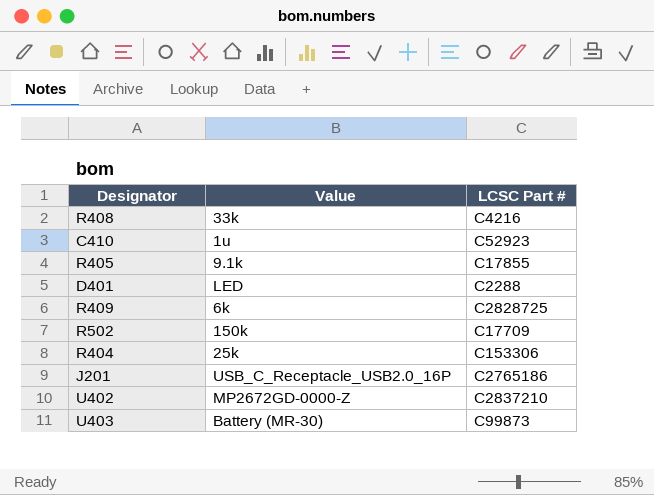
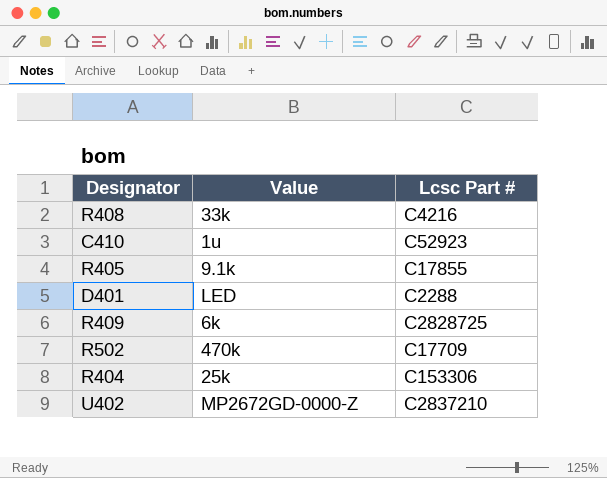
column name: LCSC Part # -> Lcsc Part #
row J201: USB_C_Receptacle_USB2.0_16P | C2765186 -> none
row U403: Battery (MR-30) | C99873 -> none
R502 | Value: 150k -> 470k

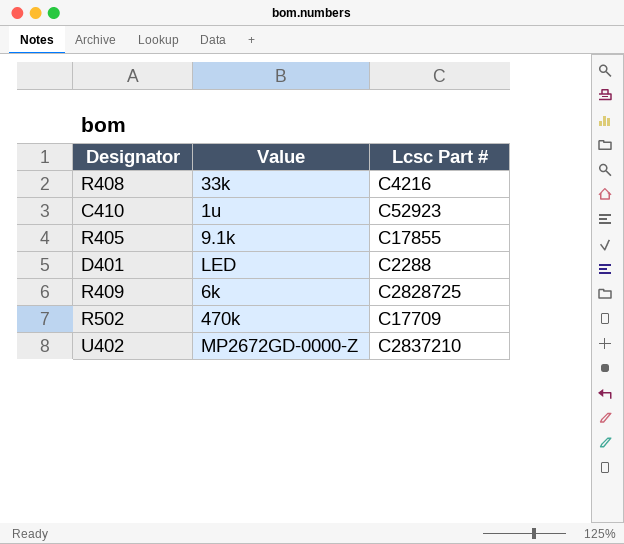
row R404: 25k | C153306 -> none

